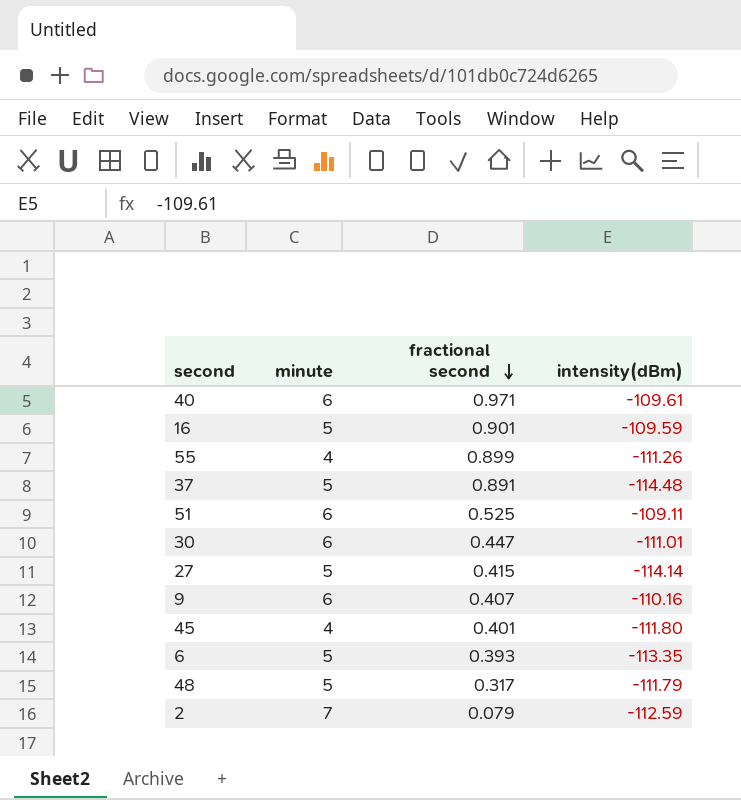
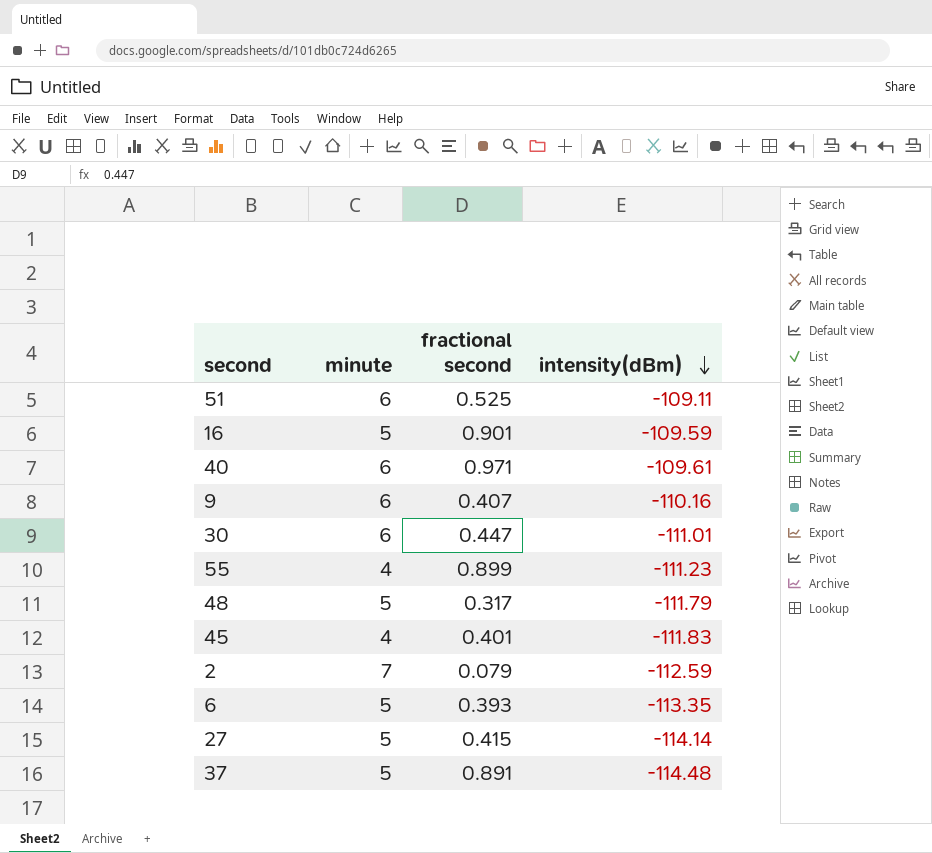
row order: fractional second descending -> intensity(dBm) descending
55 | intensity(dBm): -111.26 -> -111.23
45 | intensity(dBm): -111.80 -> -111.83

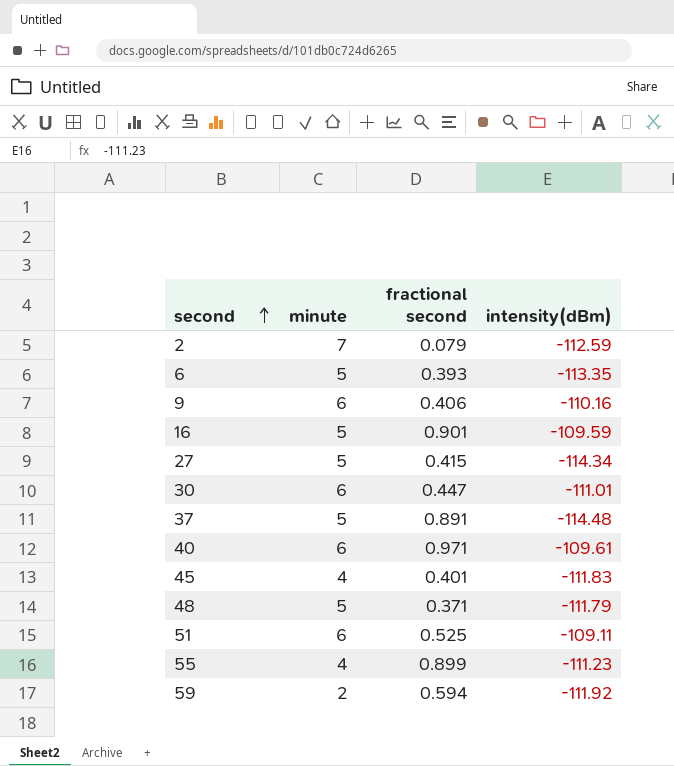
row order: intensity(dBm) descending -> second ascending
9 | fractional second: 0.407 -> 0.406
27 | intensity(dBm): -114.14 -> -114.34
48 | fractional second: 0.317 -> 0.371
row 59: none -> 2 | 0.594 | -111.92

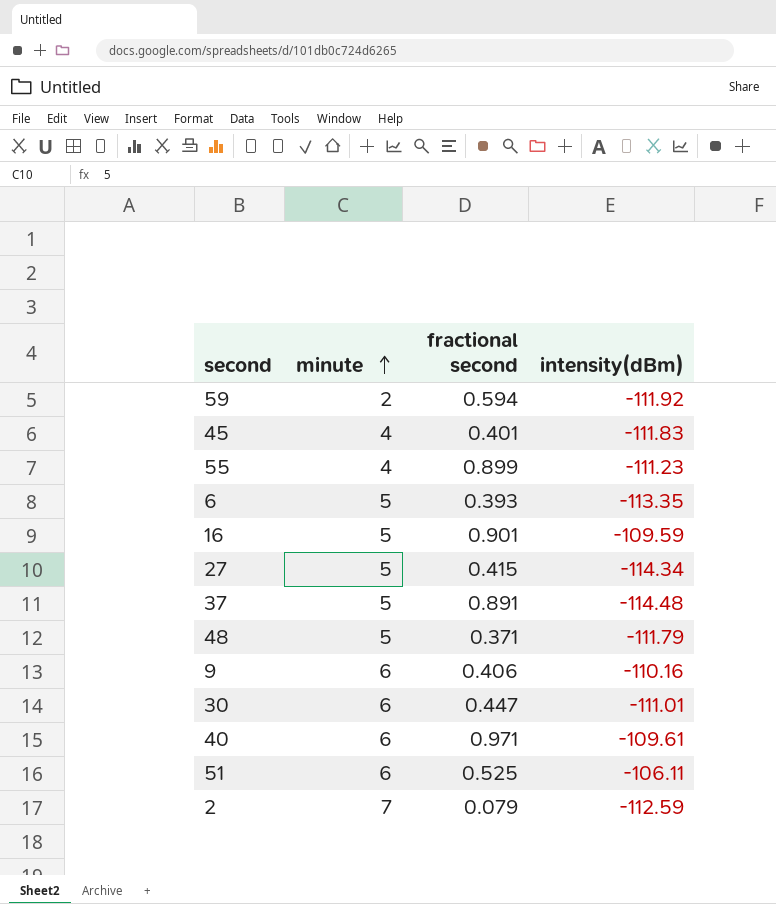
row order: second ascending -> minute ascending
51 | intensity(dBm): -109.11 -> -106.11

